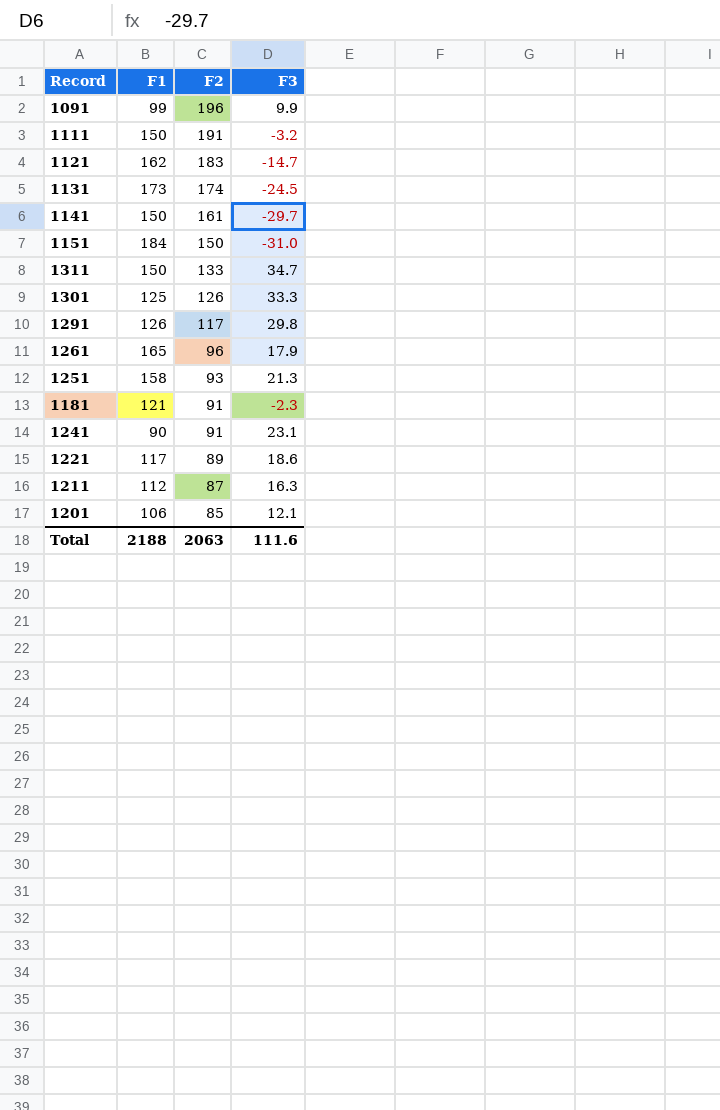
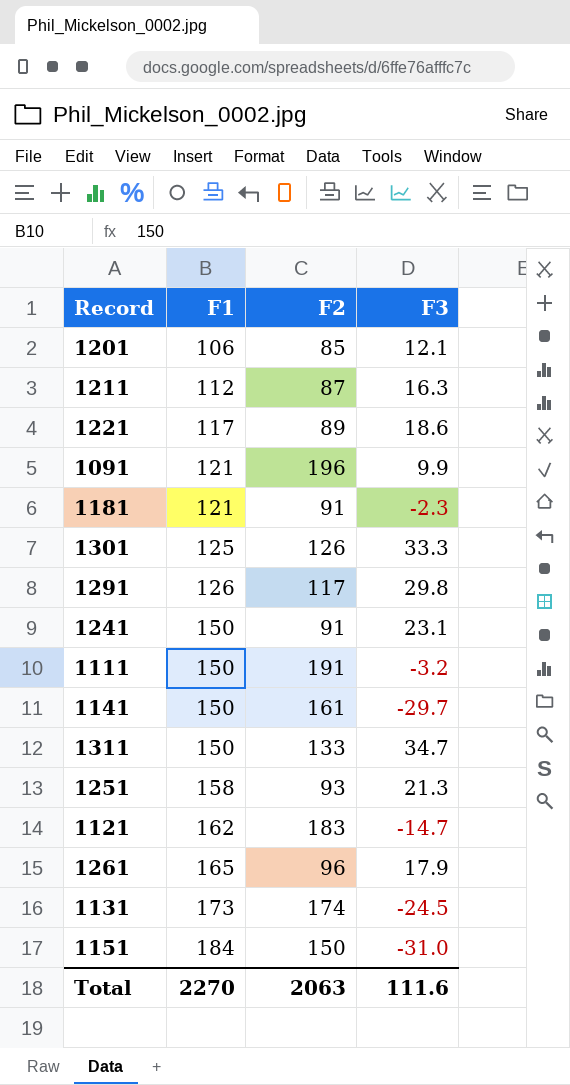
row order: F2 descending -> F1 ascending
1091 | F1: 99 -> 121
1241 | F1: 90 -> 150
Total | F1: 2188 -> 2270

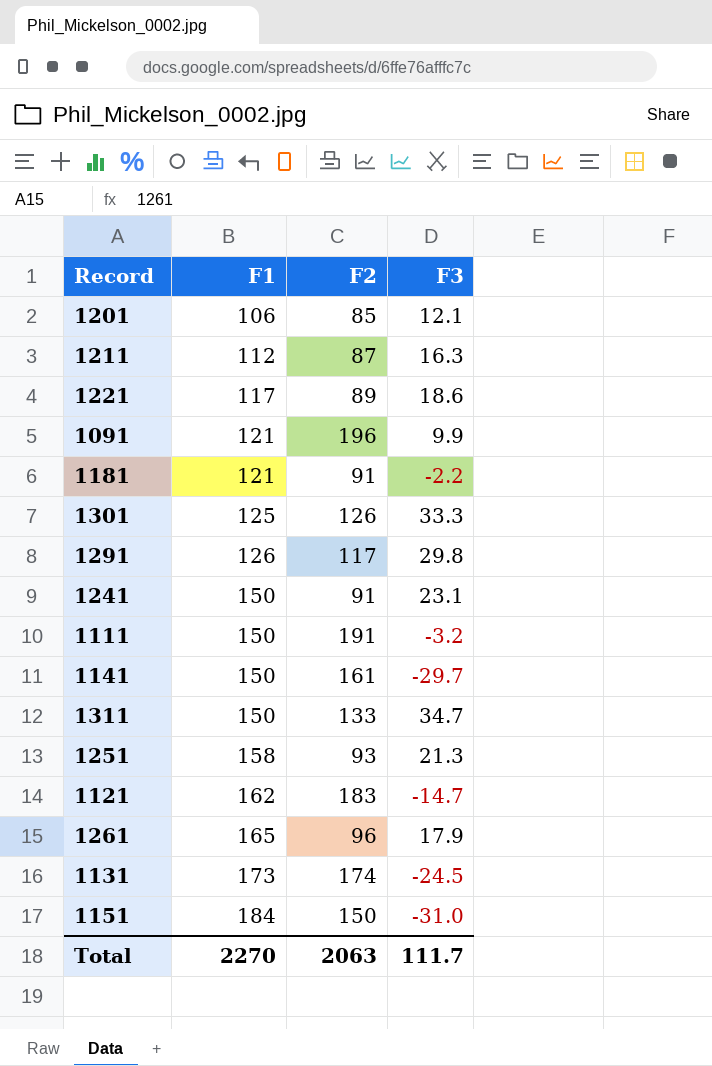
1181 | F3: -2.3 -> -2.2
Total | F3: 111.6 -> 111.7

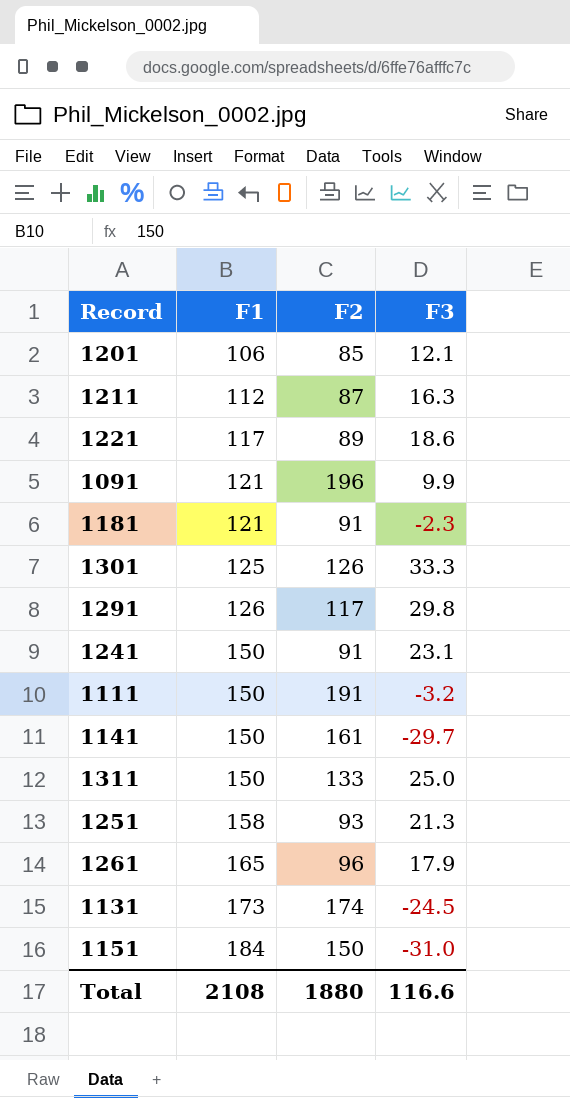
row 1121: 162 | 183 | -14.7 -> none
1181 | F3: -2.2 -> -2.3
1311 | F3: 34.7 -> 25.0
Total | F1: 2270 -> 2108
Total | F2: 2063 -> 1880
Total | F3: 111.7 -> 116.6

